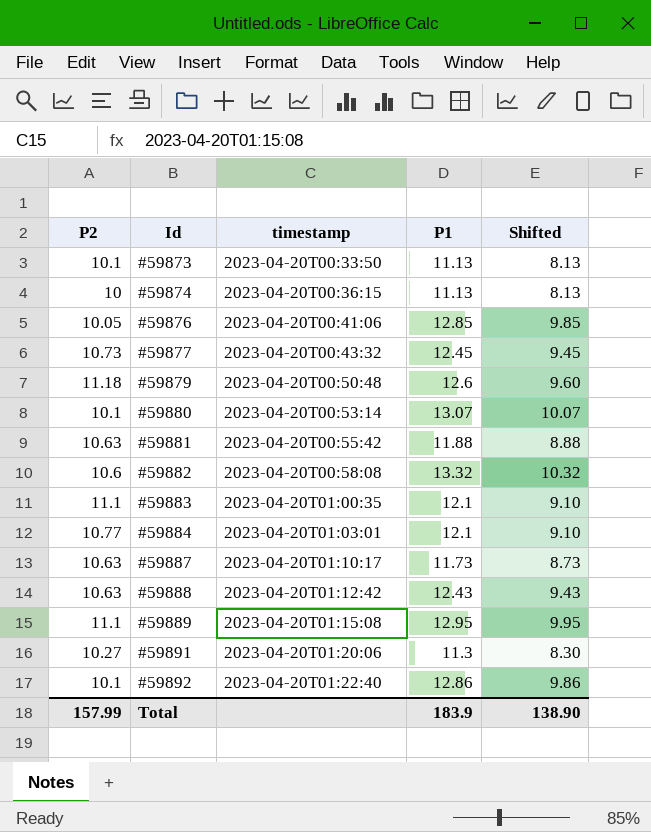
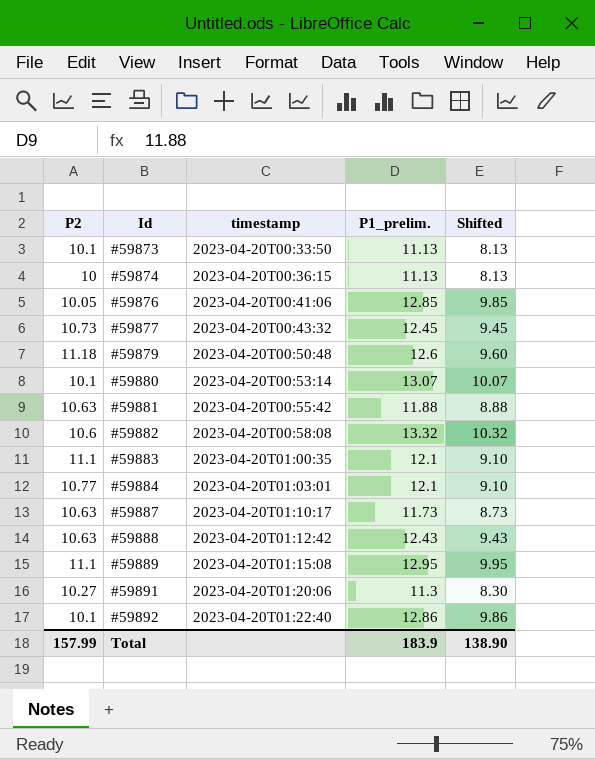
column name: P1 -> P1_prelim.

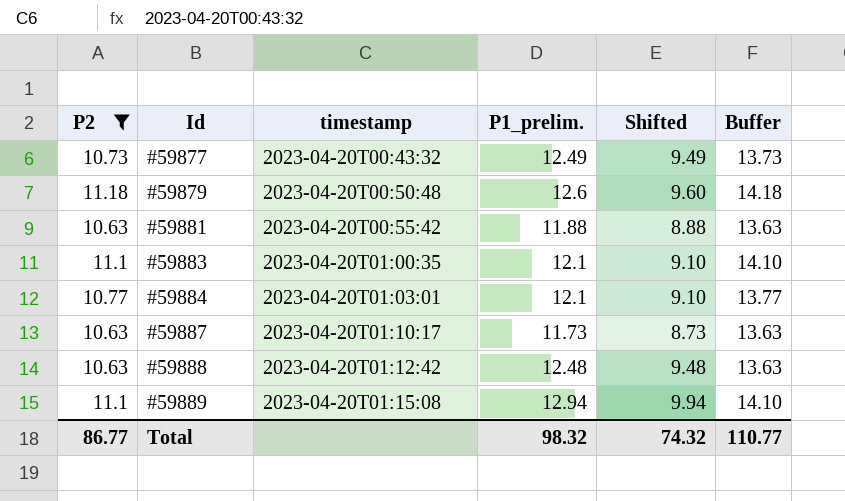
filter: none -> P2 >= 10.63
column Buffer | formula: none -> [P2] + 3
#59877 | P1_prelim.: 12.45 -> 12.49
#59877 | Shifted: 9.45 -> 9.49
#59888 | P1_prelim.: 12.43 -> 12.48
#59888 | Shifted: 9.43 -> 9.48
#59889 | P1_prelim.: 12.95 -> 12.94
#59889 | Shifted: 9.95 -> 9.94
Total | P2: 157.99 -> 86.77
Total | P1_prelim.: 183.9 -> 98.32
Total | Shifted: 138.90 -> 74.32

